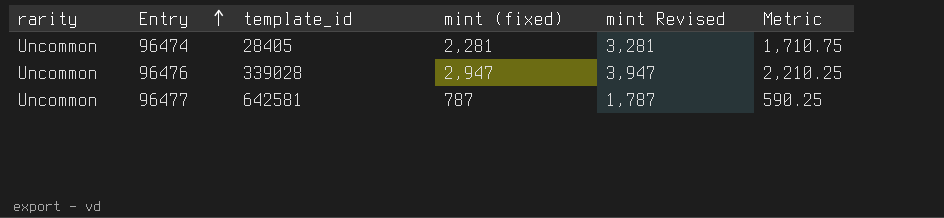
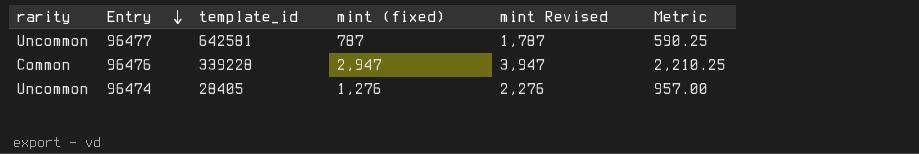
row order: Entry ascending -> Entry descending
96476 | rarity: Uncommon -> Common
96476 | template_id: 339028 -> 339228
96474 | mint (fixed): 2,281 -> 1,276
96474 | mint Revised: 3,281 -> 2,276
96474 | Metric: 1,710.75 -> 957.00

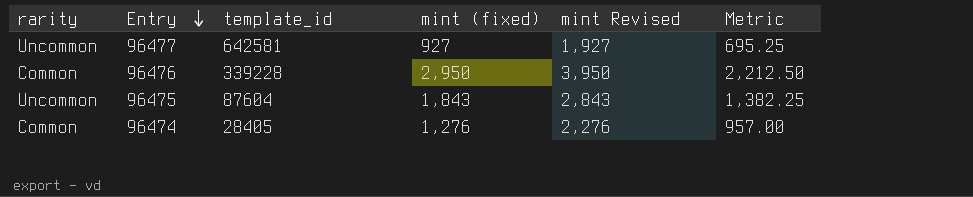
96477 | mint (fixed): 787 -> 927
96477 | mint Revised: 1,787 -> 1,927
96477 | Metric: 590.25 -> 695.25
96476 | mint (fixed): 2,947 -> 2,950
96476 | mint Revised: 3,947 -> 3,950
96476 | Metric: 2,210.25 -> 2,212.50
row 96475: none -> Uncommon | 87604 | 1,843 | 2,843 | 1,382.25
96474 | rarity: Uncommon -> Common

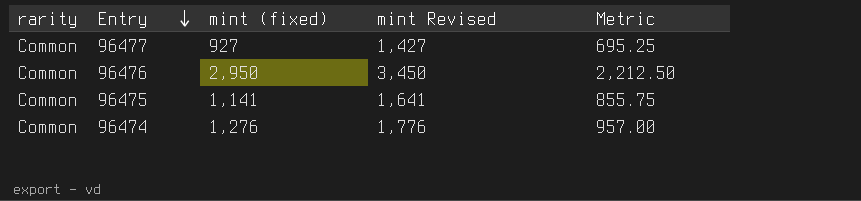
column template_id | position: 3 -> none
column mint Revised | formula: [mint (fixed)] + 1000 -> [mint (fixed)] + 500
96477 | rarity: Uncommon -> Common
96475 | rarity: Uncommon -> Common
96475 | mint (fixed): 1,843 -> 1,141
96475 | Metric: 1,382.25 -> 855.75

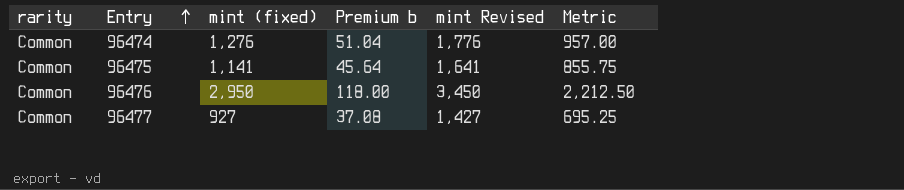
row order: Entry descending -> Entry ascending
column Premium b | formula: none -> [mint (fixed)] * 0.04

